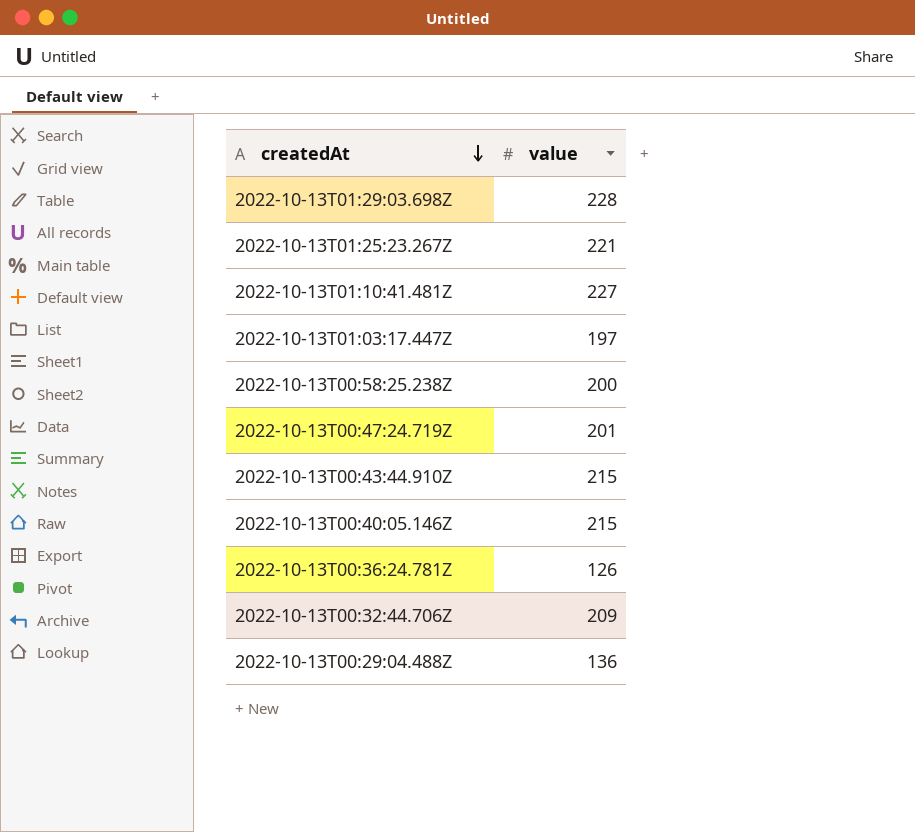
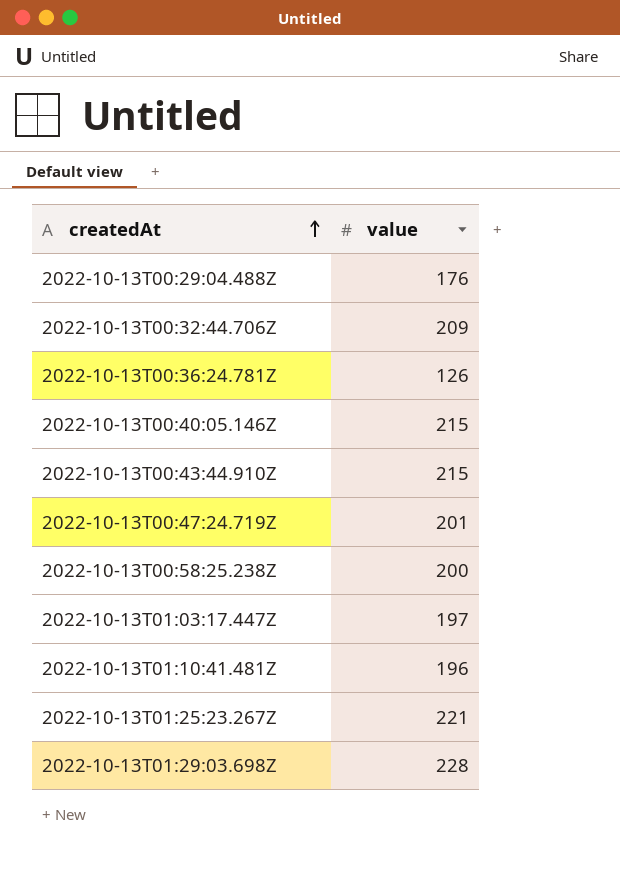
row order: createdAt descending -> createdAt ascending
2022-10-13T00:29:04.488Z | value: 136 -> 176
2022-10-13T01:10:41.481Z | value: 227 -> 196

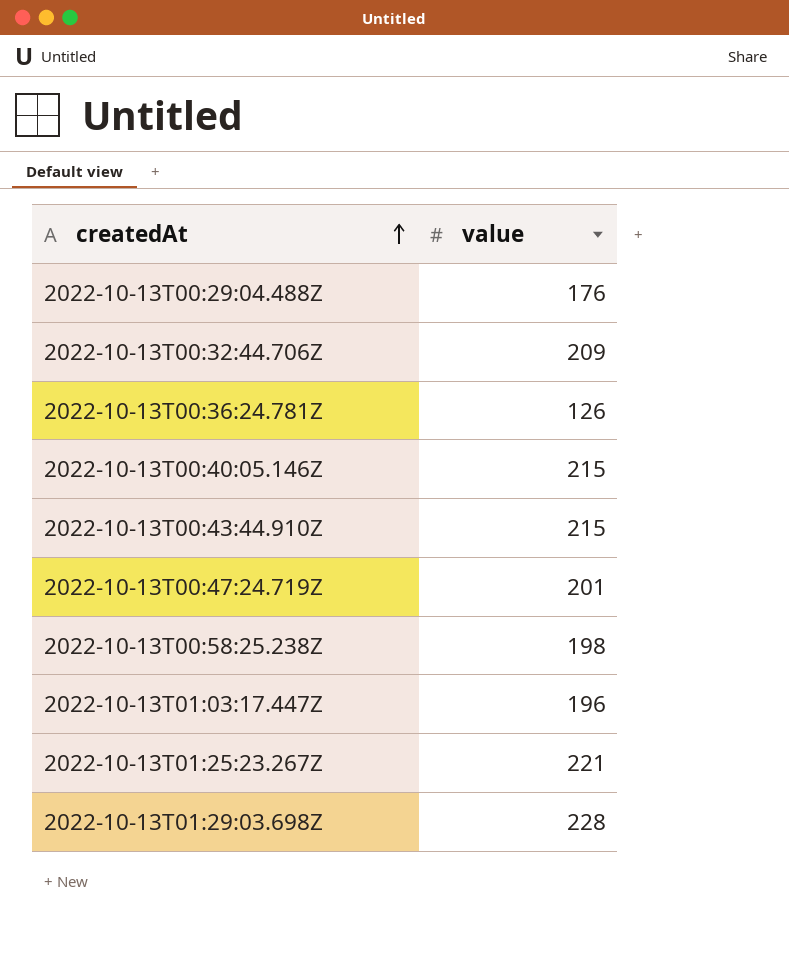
row 2022-10-13T01:10:41.481Z: 196 -> none
2022-10-13T00:58:25.238Z | value: 200 -> 198
2022-10-13T01:03:17.447Z | value: 197 -> 196

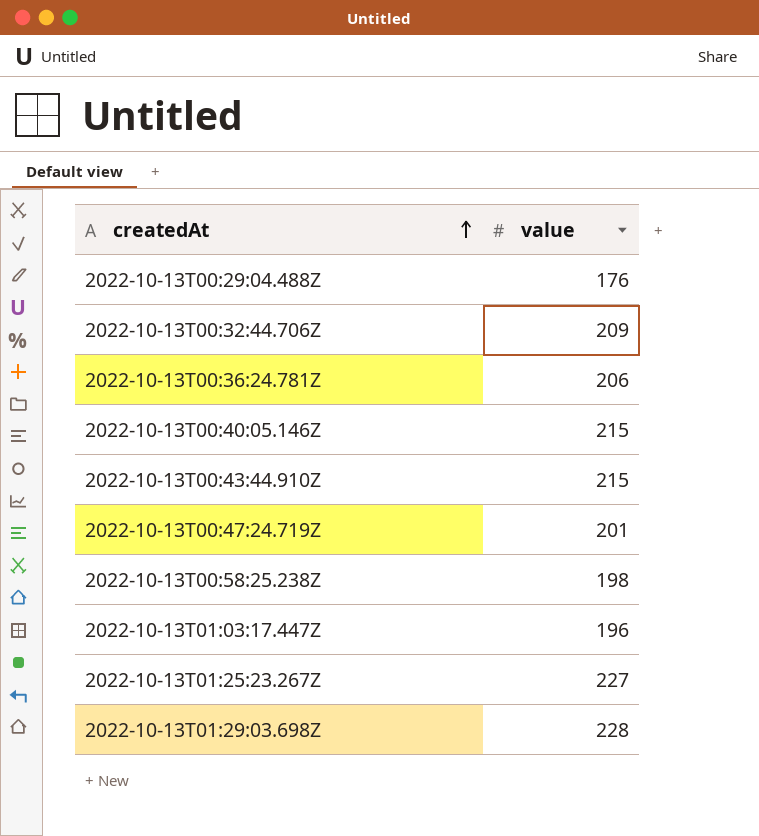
2022-10-13T00:36:24.781Z | value: 126 -> 206
2022-10-13T01:25:23.267Z | value: 221 -> 227

